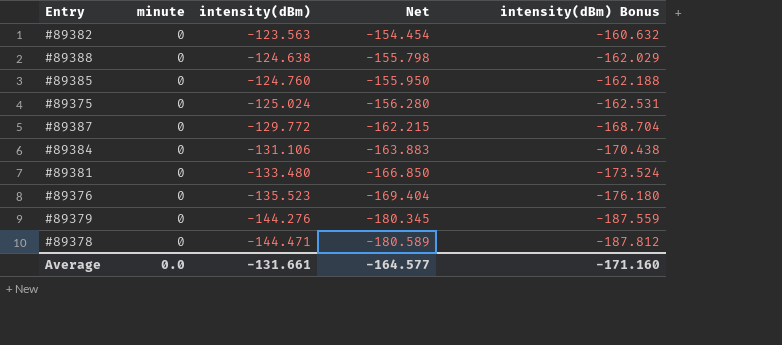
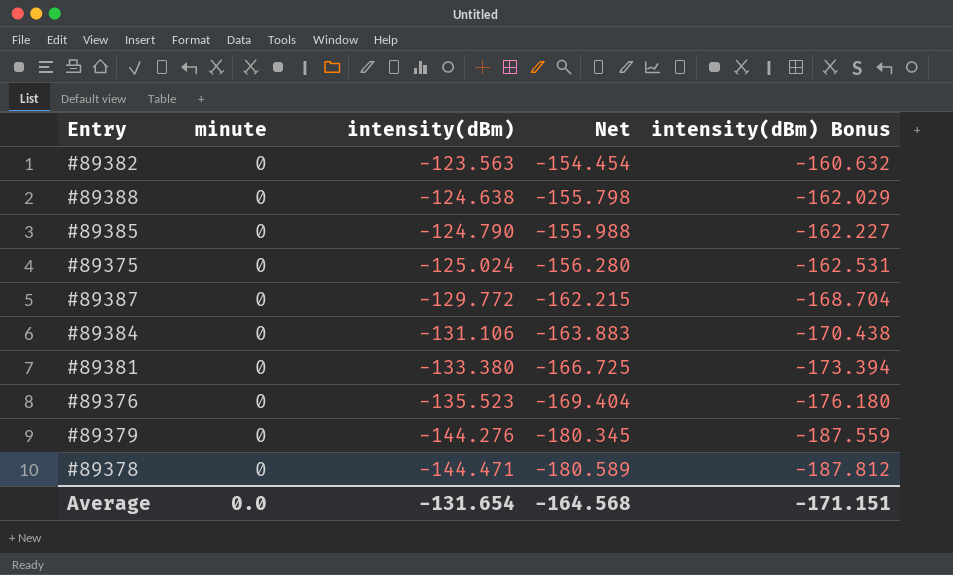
#89385 | intensity(dBm): -124.760 -> -124.790
#89385 | Net: -155.950 -> -155.988
#89385 | intensity(dBm) Bonus: -162.188 -> -162.227
#89381 | intensity(dBm): -133.480 -> -133.380
#89381 | Net: -166.850 -> -166.725
#89381 | intensity(dBm) Bonus: -173.524 -> -173.394
Average | intensity(dBm): -131.661 -> -131.654
Average | Net: -164.577 -> -164.568
Average | intensity(dBm) Bonus: -171.160 -> -171.151

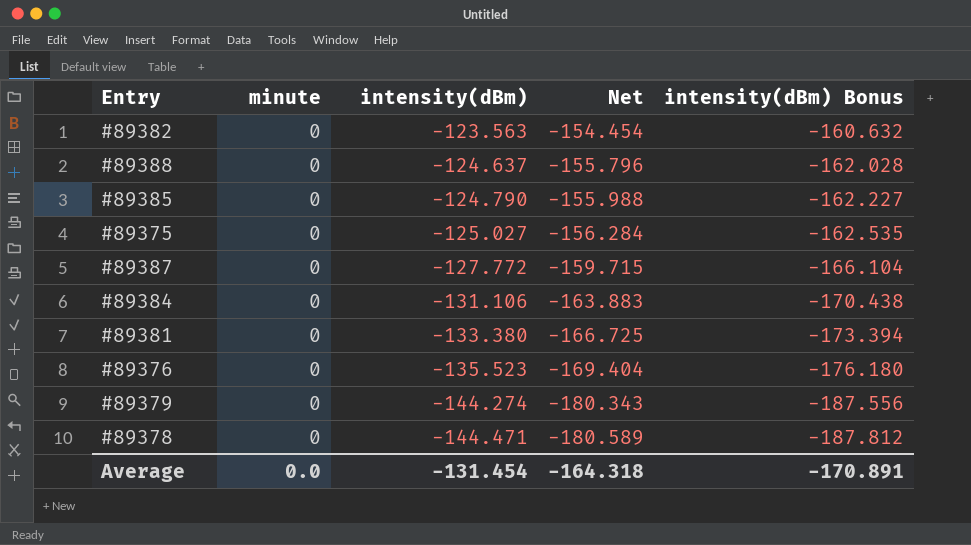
#89388 | intensity(dBm): -124.638 -> -124.637
#89388 | Net: -155.798 -> -155.796
#89388 | intensity(dBm) Bonus: -162.029 -> -162.028
#89375 | intensity(dBm): -125.024 -> -125.027
#89375 | Net: -156.280 -> -156.284
#89375 | intensity(dBm) Bonus: -162.531 -> -162.535
#89387 | intensity(dBm): -129.772 -> -127.772
#89387 | Net: -162.215 -> -159.715
#89387 | intensity(dBm) Bonus: -168.704 -> -166.104
#89379 | intensity(dBm): -144.276 -> -144.274
#89379 | Net: -180.345 -> -180.343
#89379 | intensity(dBm) Bonus: -187.559 -> -187.556
Average | intensity(dBm): -131.654 -> -131.454
Average | Net: -164.568 -> -164.318
Average | intensity(dBm) Bonus: -171.151 -> -170.891

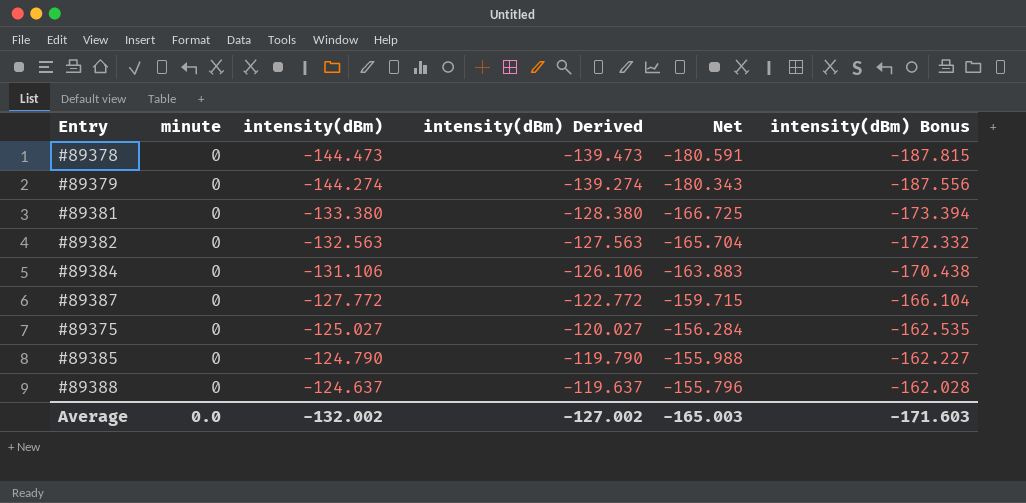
row order: intensity(dBm) descending -> intensity(dBm) ascending
column intensity(dBm) Derived | formula: none -> [intensity(dBm)] + 5
row #89376: 0 | -135.523 | -169.404 | -176.180 -> none
#89378 | intensity(dBm): -144.471 -> -144.473
#89378 | Net: -180.589 -> -180.591
#89378 | intensity(dBm) Bonus: -187.812 -> -187.815
#89382 | intensity(dBm): -123.563 -> -132.563
#89382 | Net: -154.454 -> -165.704
#89382 | intensity(dBm) Bonus: -160.632 -> -172.332
Average | intensity(dBm): -131.454 -> -132.002
Average | Net: -164.318 -> -165.003
Average | intensity(dBm) Bonus: -170.891 -> -171.603

